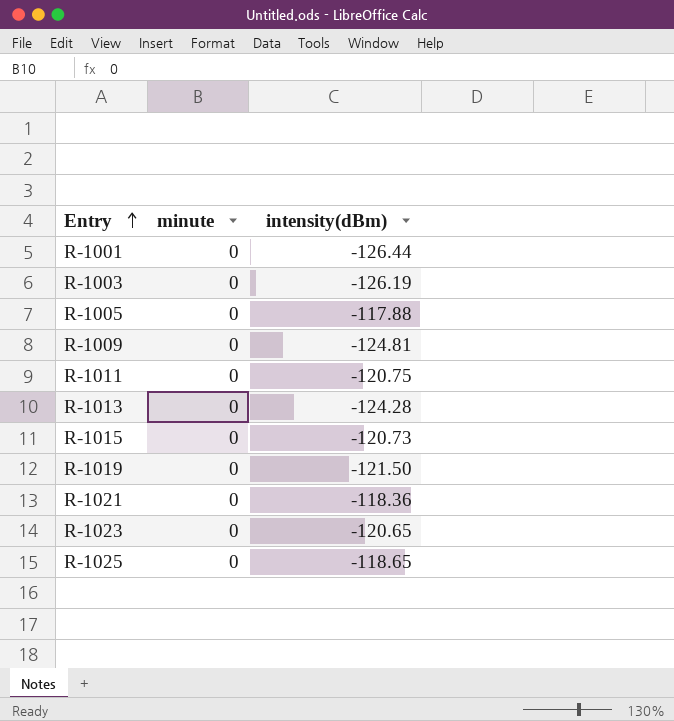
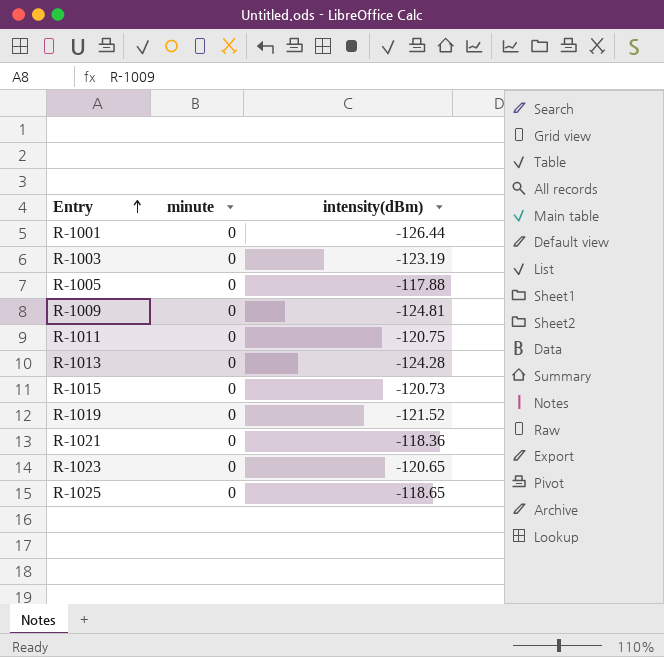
R-1003 | intensity(dBm): -126.19 -> -123.19
R-1019 | intensity(dBm): -121.50 -> -121.52

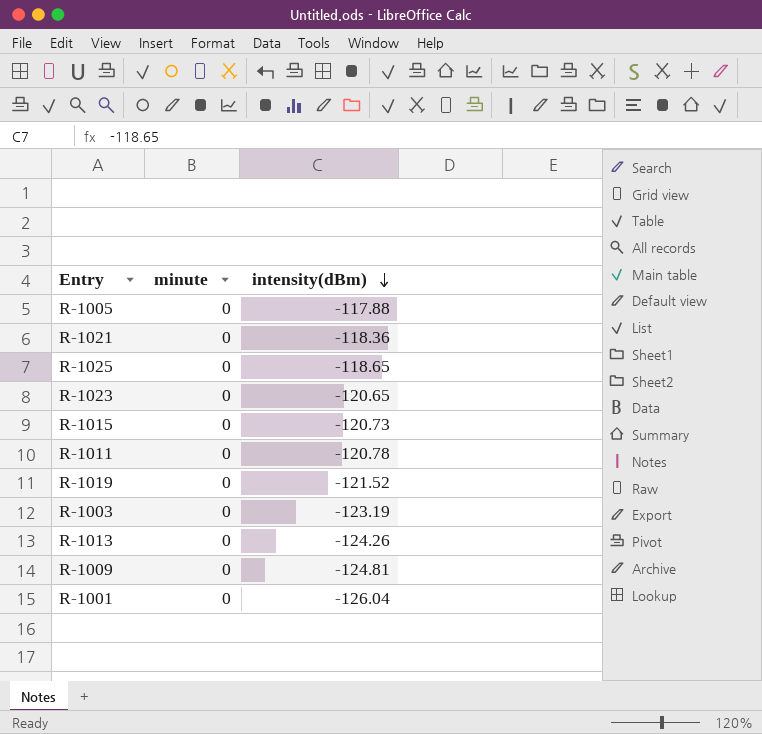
row order: Entry ascending -> intensity(dBm) descending
R-1011 | intensity(dBm): -120.75 -> -120.78
R-1013 | intensity(dBm): -124.28 -> -124.26
R-1001 | intensity(dBm): -126.44 -> -126.04

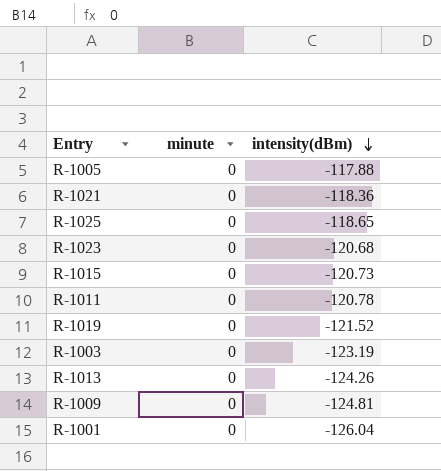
R-1023 | intensity(dBm): -120.65 -> -120.68

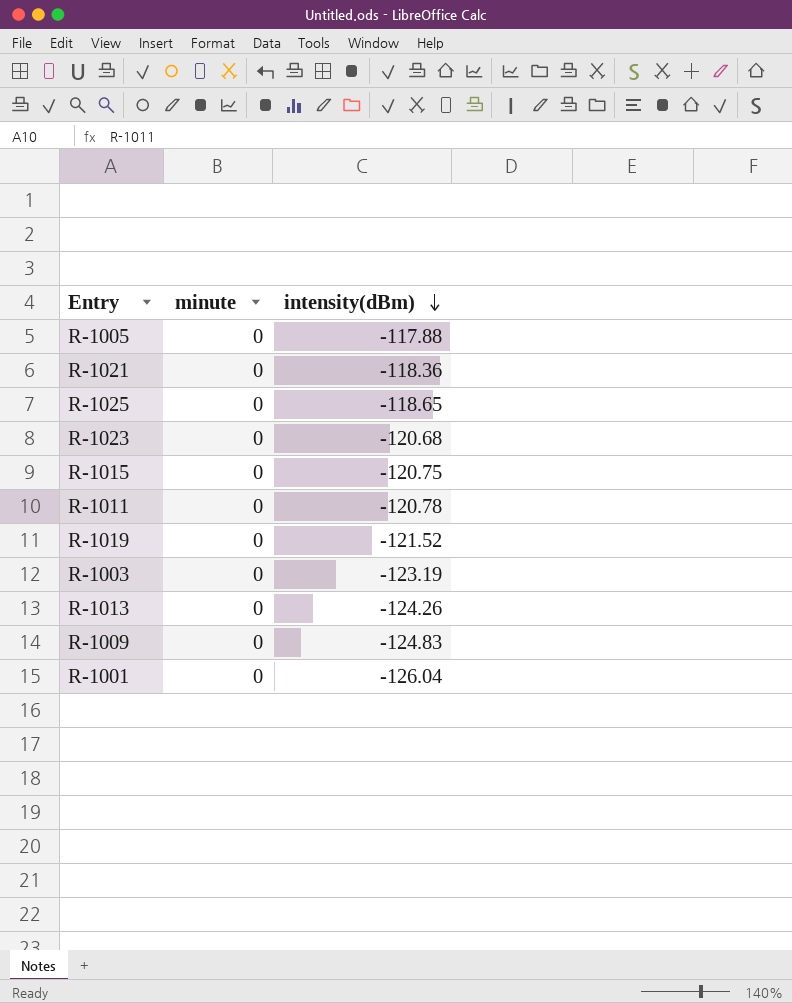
R-1015 | intensity(dBm): -120.73 -> -120.75
R-1009 | intensity(dBm): -124.81 -> -124.83

